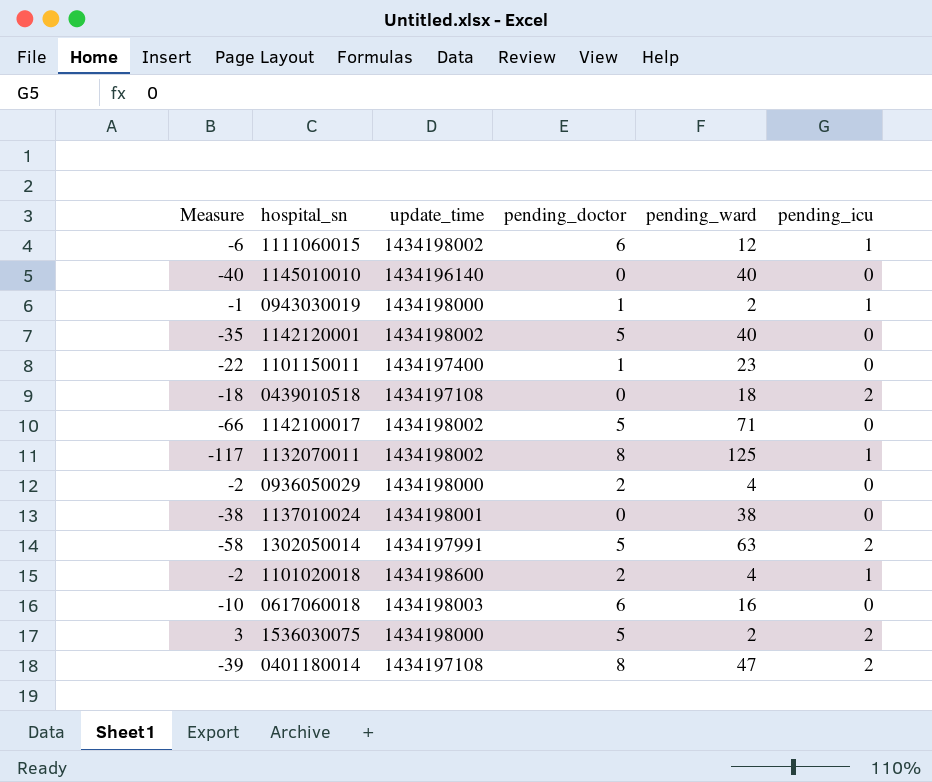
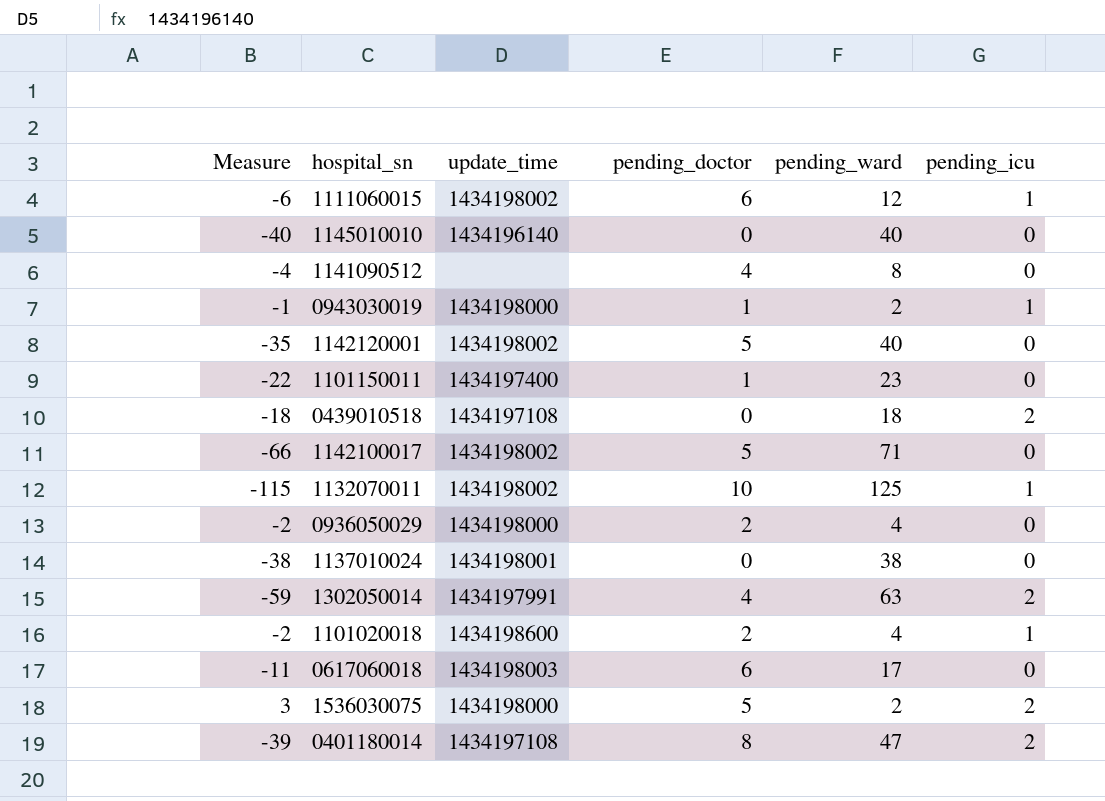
row 1141090512: none -> -4 | none | 4 | 8 | 0
1132070011 | Measure: -117 -> -115
1132070011 | pending_doctor: 8 -> 10
1302050014 | Measure: -58 -> -59
1302050014 | pending_doctor: 5 -> 4
0617060018 | Measure: -10 -> -11
0617060018 | pending_ward: 16 -> 17

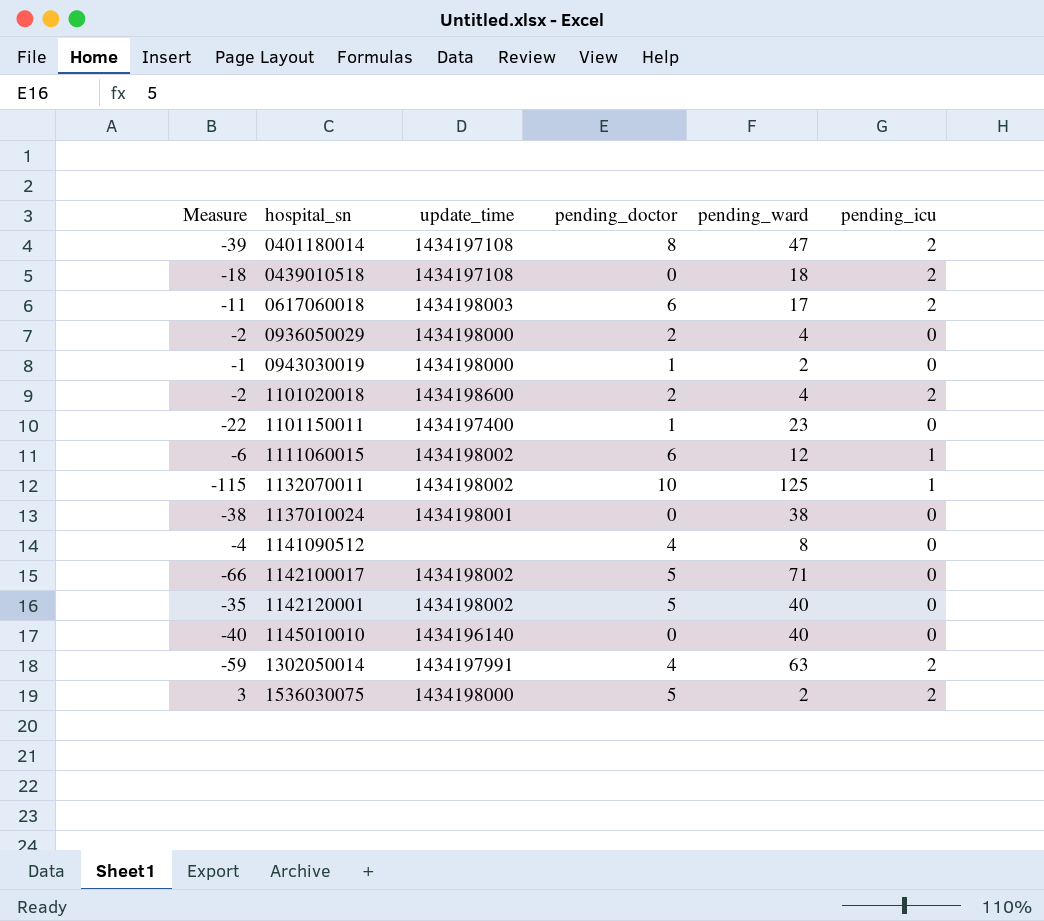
row order: none -> hospital_sn ascending
0617060018 | pending_icu: 0 -> 2
0943030019 | pending_icu: 1 -> 0
1101020018 | pending_icu: 1 -> 2

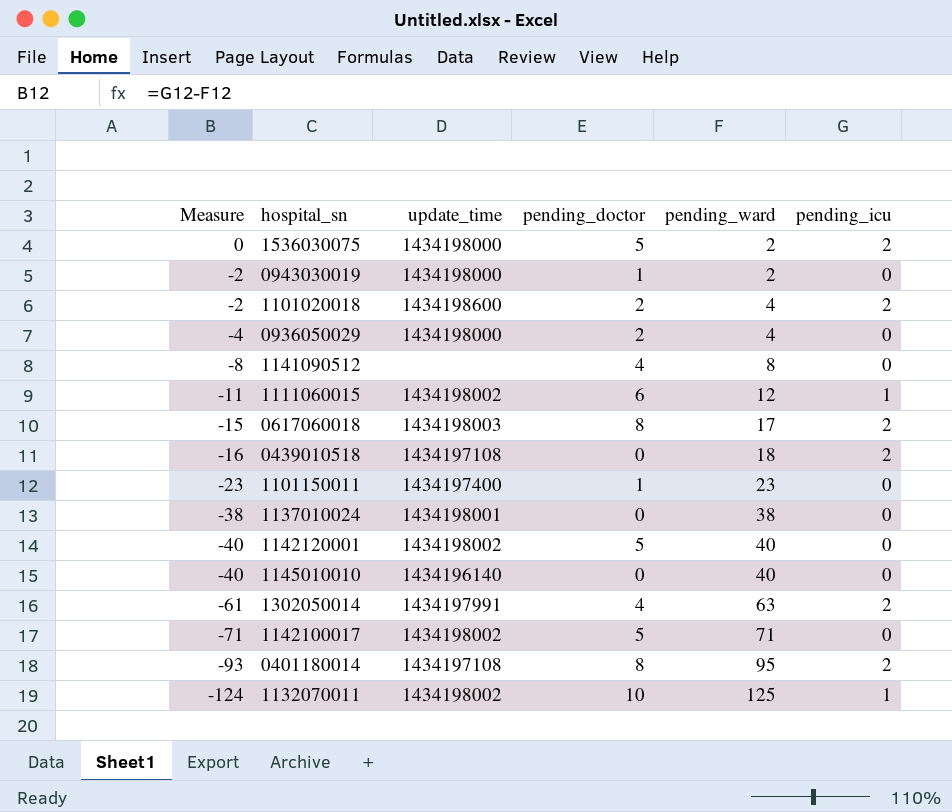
row order: hospital_sn ascending -> Measure descending
column Measure | formula: [pending_doctor] - [pending_ward] -> [pending_icu] - [pending_ward]
0617060018 | pending_doctor: 6 -> 8
0401180014 | pending_ward: 47 -> 95

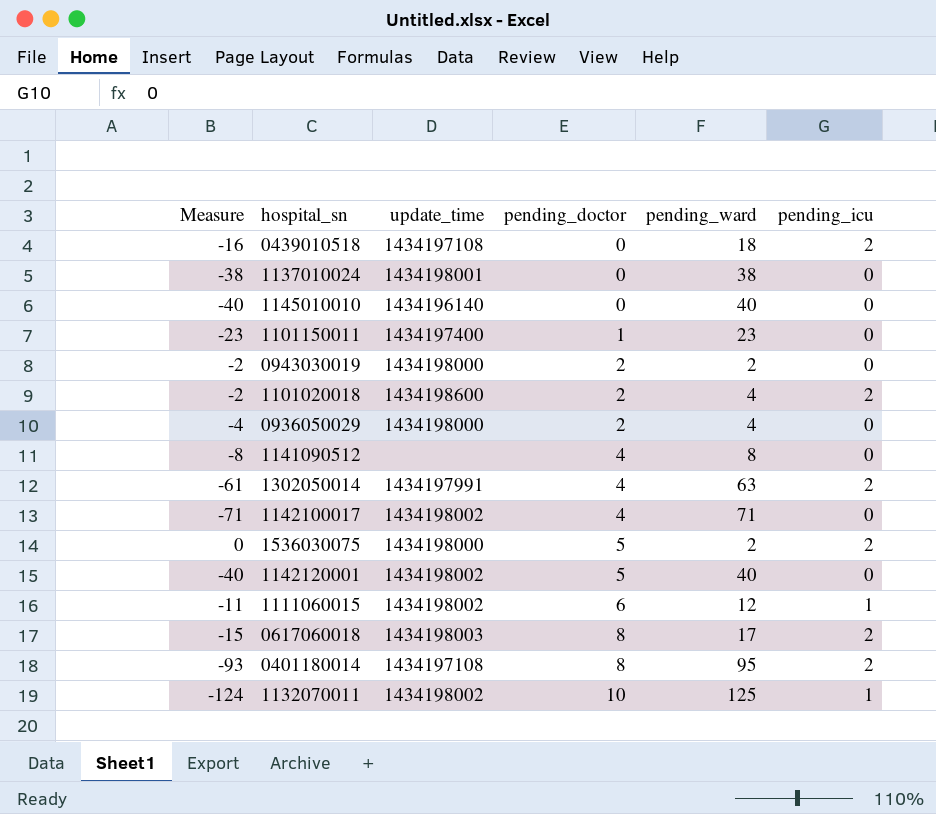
row order: Measure descending -> pending_doctor ascending
0943030019 | pending_doctor: 1 -> 2
1142100017 | pending_doctor: 5 -> 4

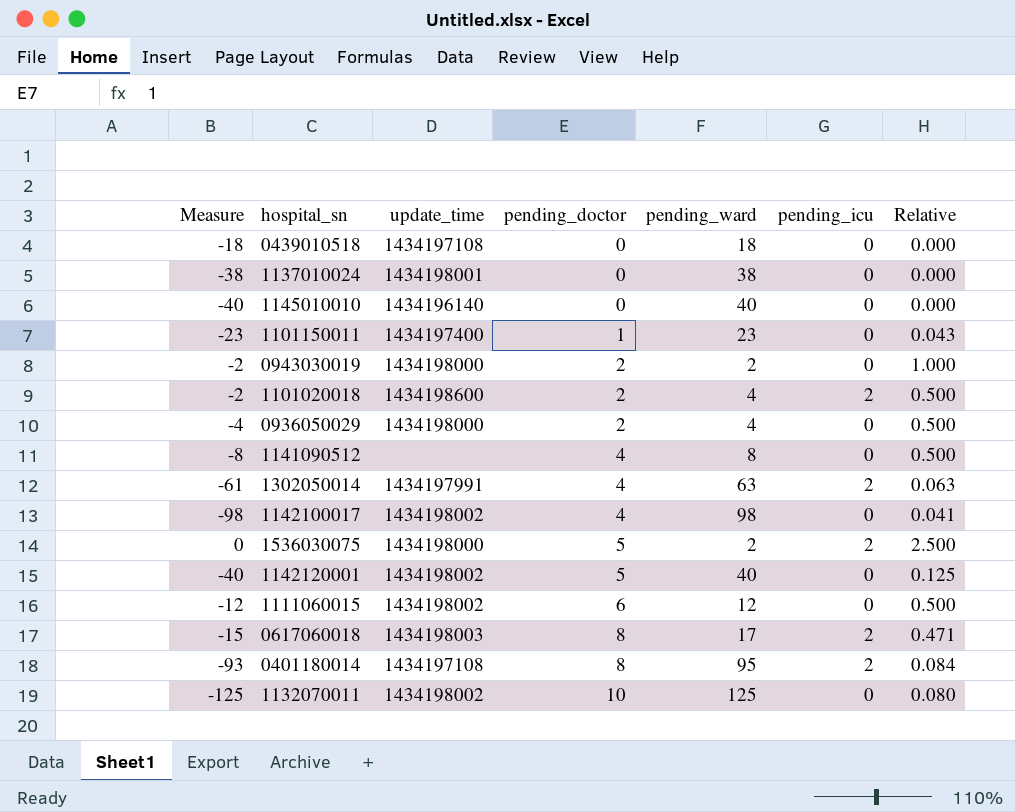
column Relative | formula: none -> [pending_doctor] / [pending_ward]
0439010518 | Measure: -16 -> -18
0439010518 | pending_icu: 2 -> 0
1142100017 | Measure: -71 -> -98
1142100017 | pending_ward: 71 -> 98
1111060015 | Measure: -11 -> -12
1111060015 | pending_icu: 1 -> 0
1132070011 | Measure: -124 -> -125
1132070011 | pending_icu: 1 -> 0

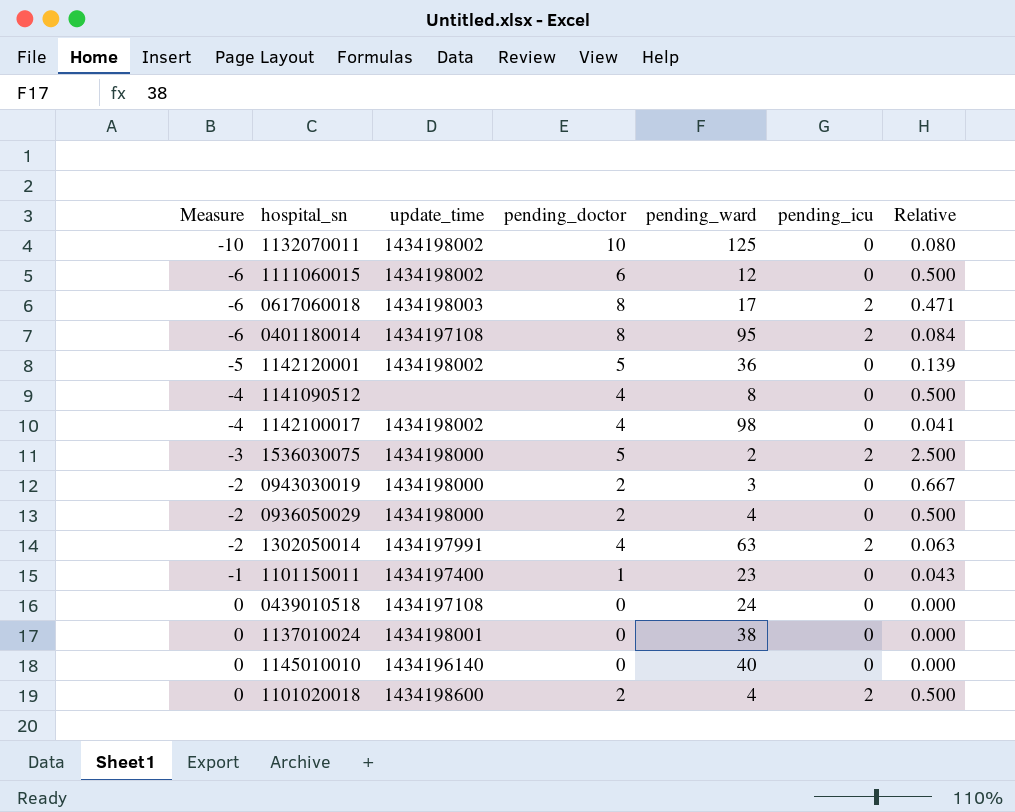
row order: pending_doctor ascending -> Measure ascending
column Measure | formula: [pending_icu] - [pending_ward] -> [pending_icu] - [pending_doctor]
1142120001 | pending_ward: 40 -> 36
1142120001 | Relative: 0.125 -> 0.139
0943030019 | pending_ward: 2 -> 3
0943030019 | Relative: 1.000 -> 0.667
0439010518 | pending_ward: 18 -> 24

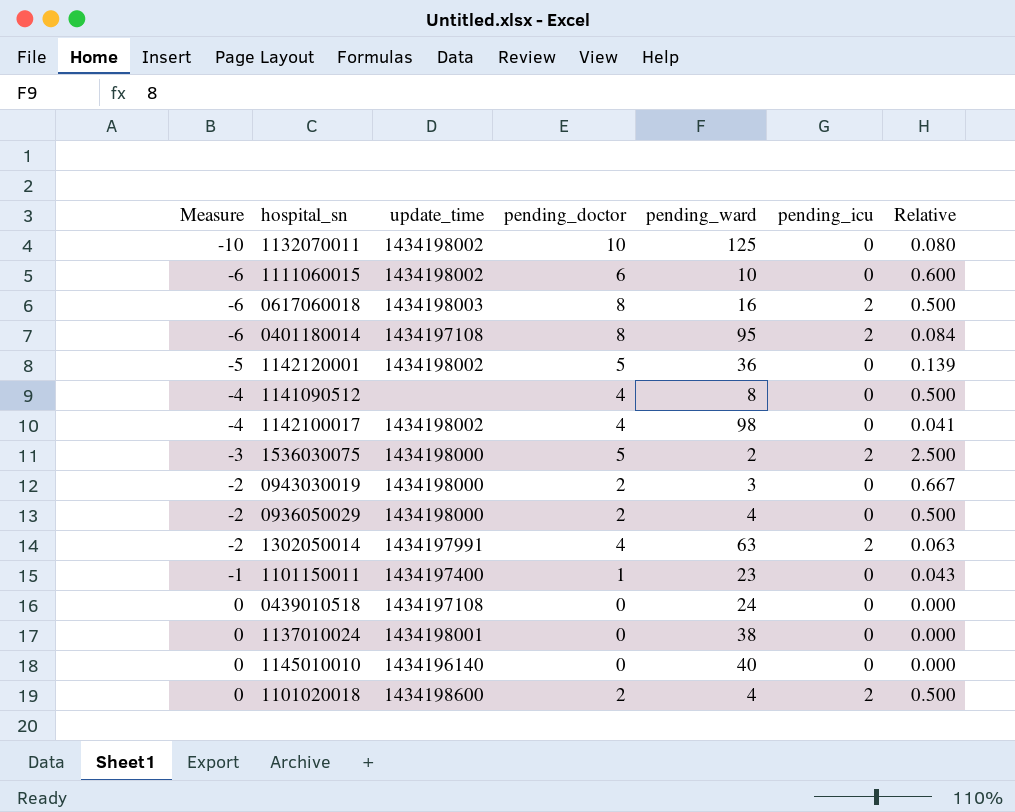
1111060015 | pending_ward: 12 -> 10
1111060015 | Relative: 0.500 -> 0.600
0617060018 | pending_ward: 17 -> 16
0617060018 | Relative: 0.471 -> 0.500

